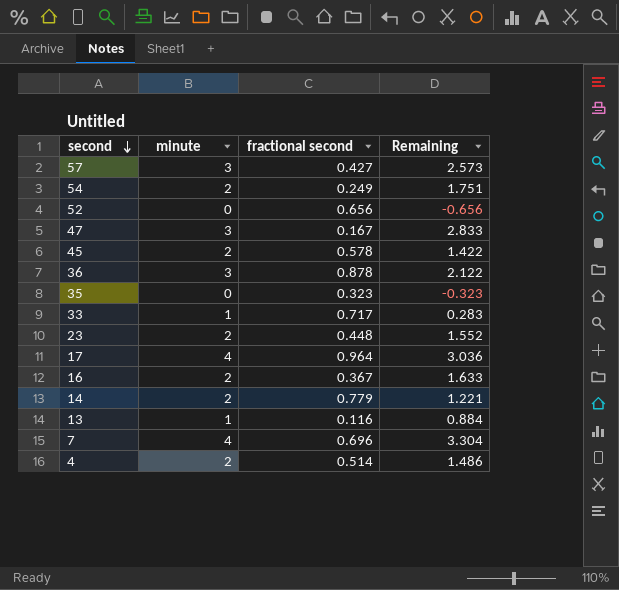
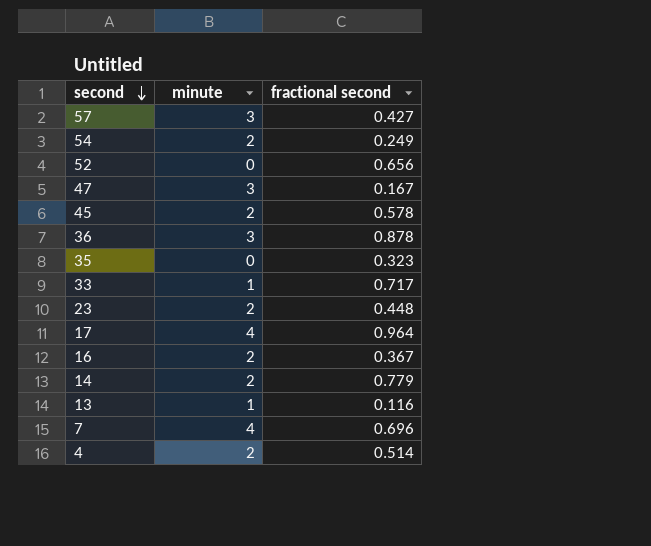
column Remaining | formula: [minute] - [fractional second] -> none

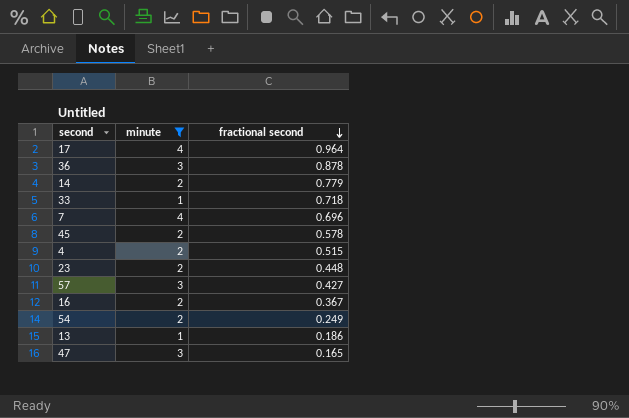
filter: none -> minute != 0
row order: second descending -> fractional second descending
33 | fractional second: 0.717 -> 0.718
4 | fractional second: 0.514 -> 0.515
13 | fractional second: 0.116 -> 0.186
47 | fractional second: 0.167 -> 0.165

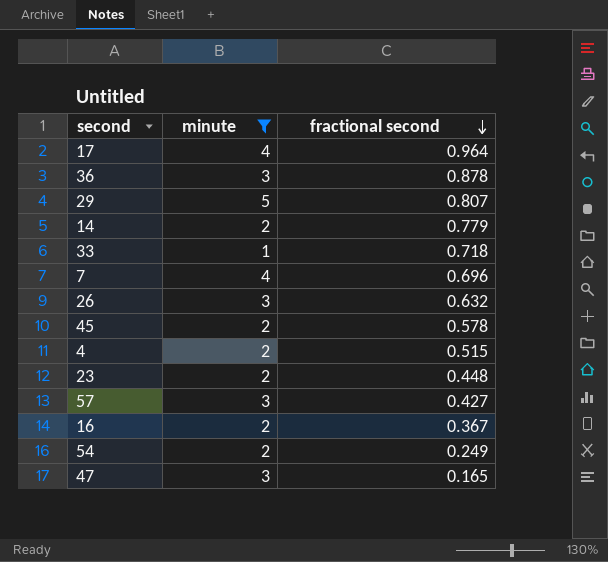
row 13: 1 | 0.186 -> none
row 29: none -> 5 | 0.807
row 26: none -> 3 | 0.632

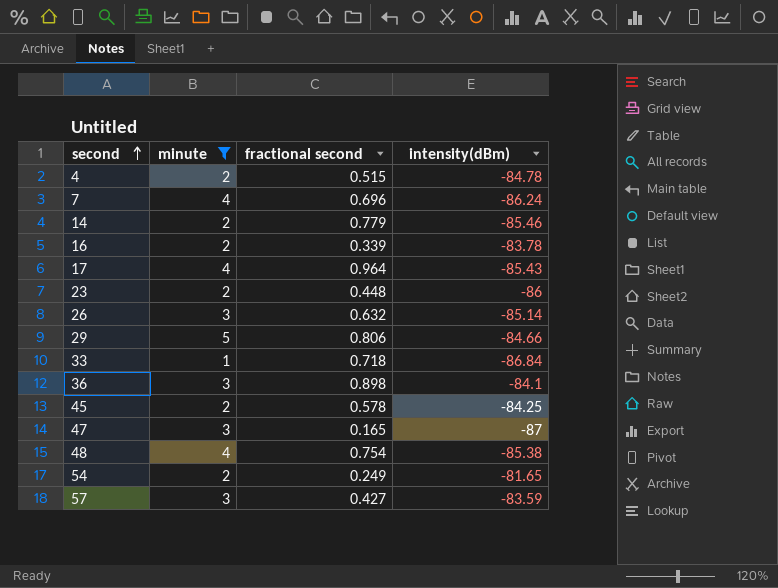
row order: fractional second descending -> second ascending
column intensity(dBm) | position: none -> 4
16 | fractional second: 0.367 -> 0.339
29 | fractional second: 0.807 -> 0.806
36 | fractional second: 0.878 -> 0.898
row 48: none -> 4 | 0.754 | -85.38

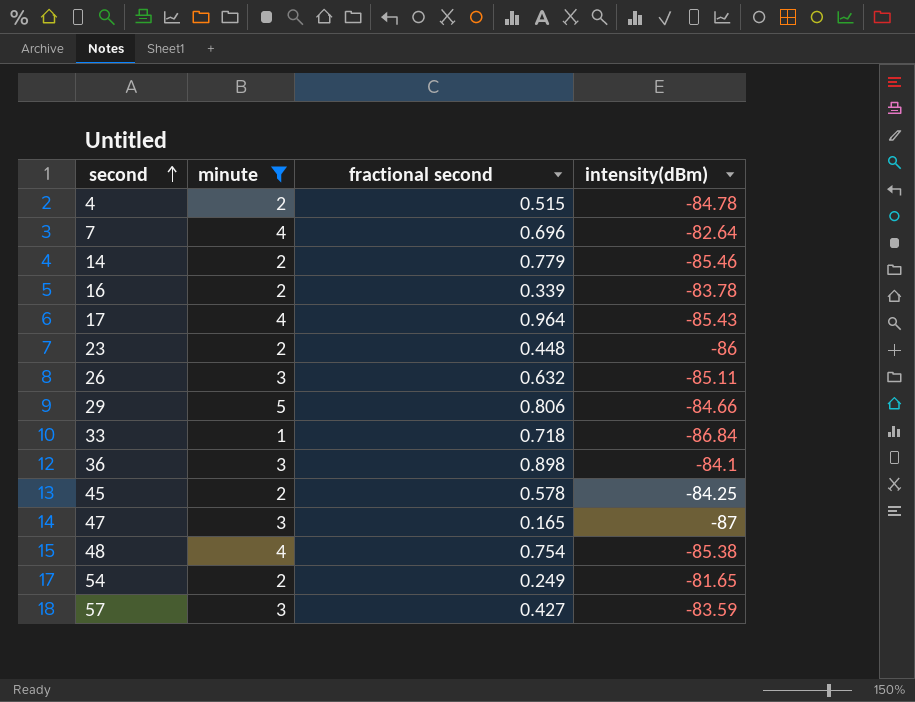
7 | intensity(dBm): -86.24 -> -82.64
26 | intensity(dBm): -85.14 -> -85.11

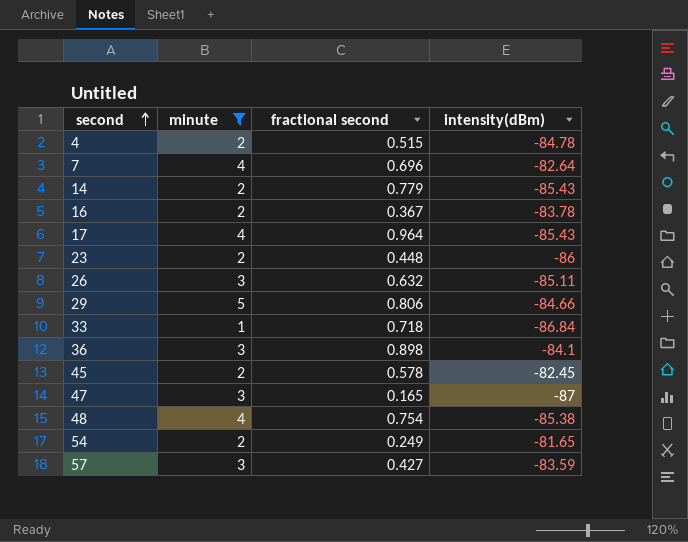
14 | intensity(dBm): -85.46 -> -85.43
16 | fractional second: 0.339 -> 0.367
45 | intensity(dBm): -84.25 -> -82.45

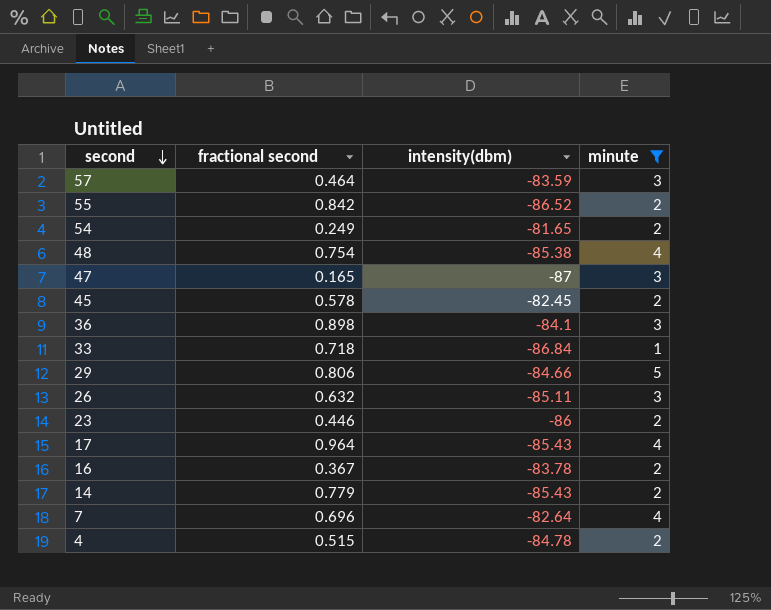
row order: second ascending -> second descending
column name: intensity(dBm) -> intensity(dbm)
column minute | position: 2 -> 4
57 | fractional second: 0.427 -> 0.464
row 55: none -> 0.842 | -86.52 | 2
23 | fractional second: 0.448 -> 0.446

